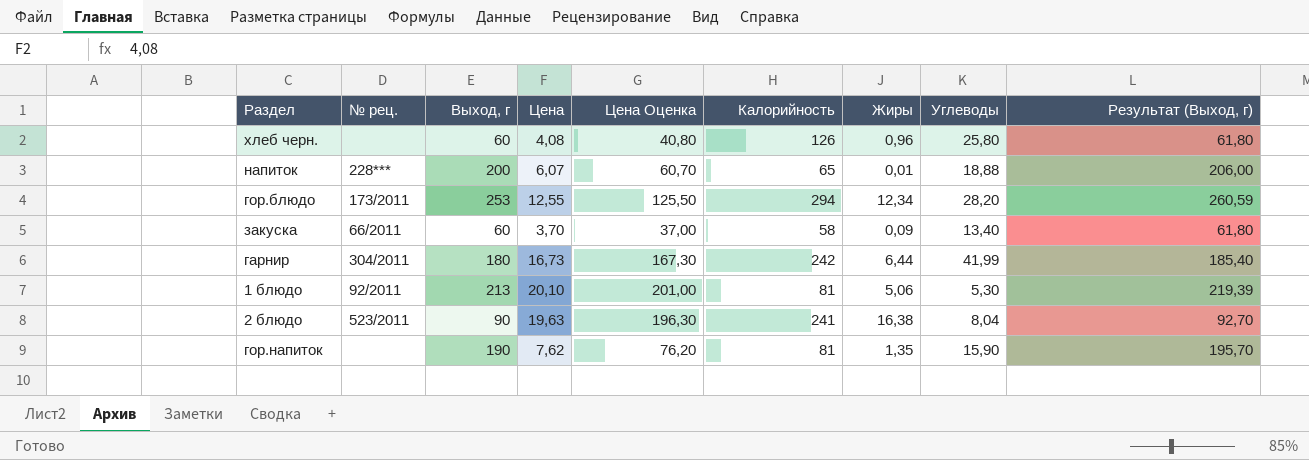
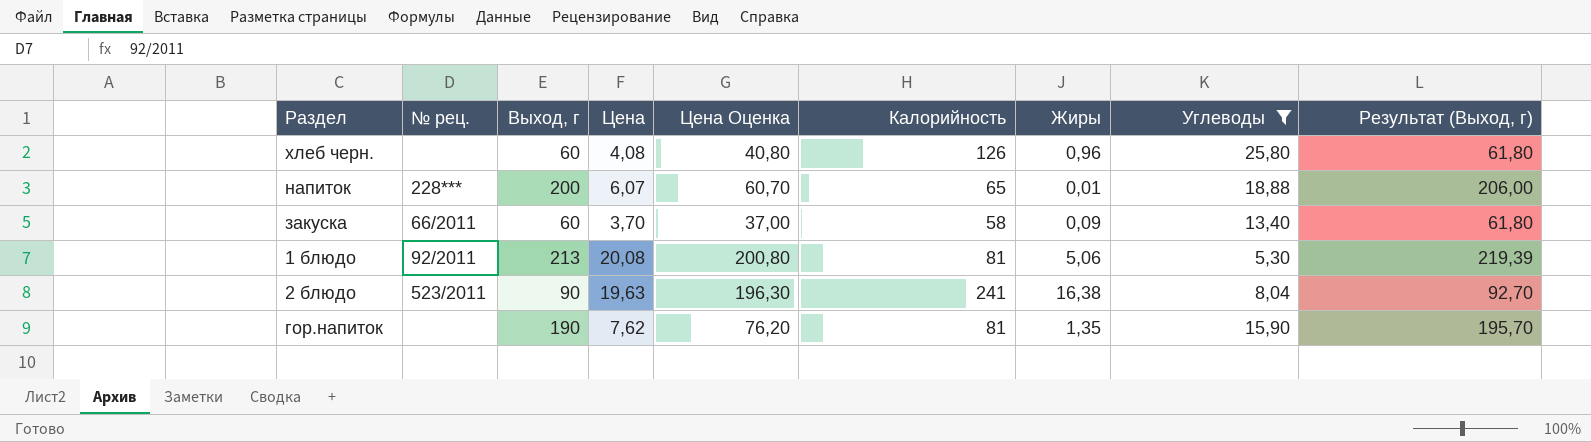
filter: none -> Углеводы <= 25,80
1 блюдо | Цена: 20,10 -> 20,08
1 блюдо | Цена Оценка: 201,00 -> 200,80

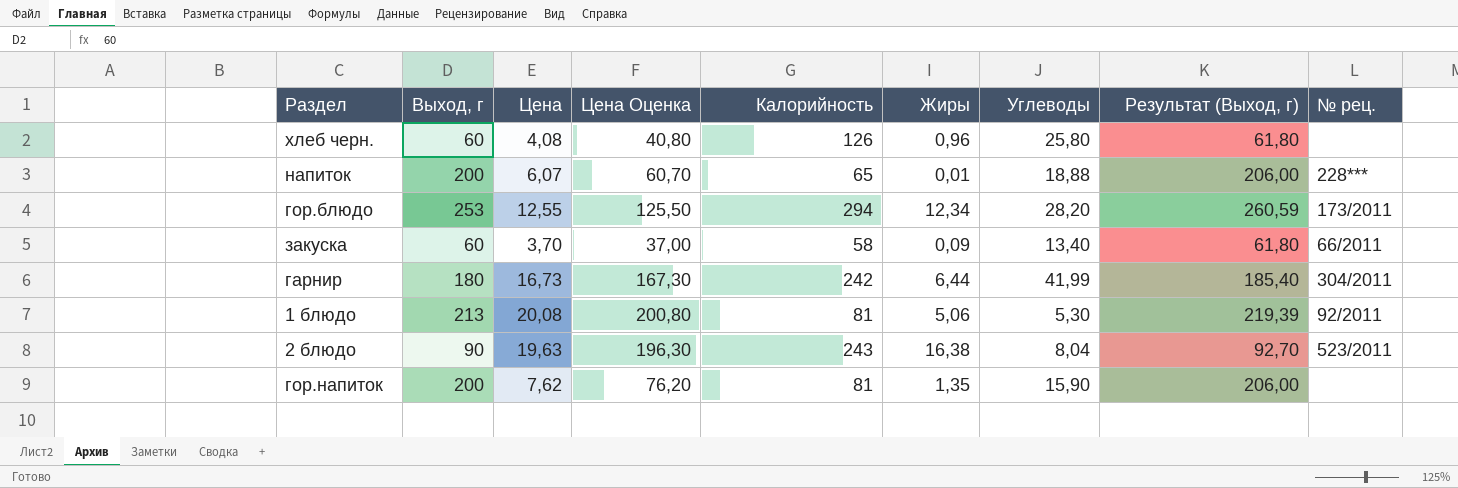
filter: Углеводы <= 25,80 -> none
column № рец. | position: 2 -> 9
2 блюдо | Калорийность: 241 -> 243
гор.напиток | Выход, г: 190 -> 200
гор.напиток | Результат (Выход, г): 195,70 -> 206,00

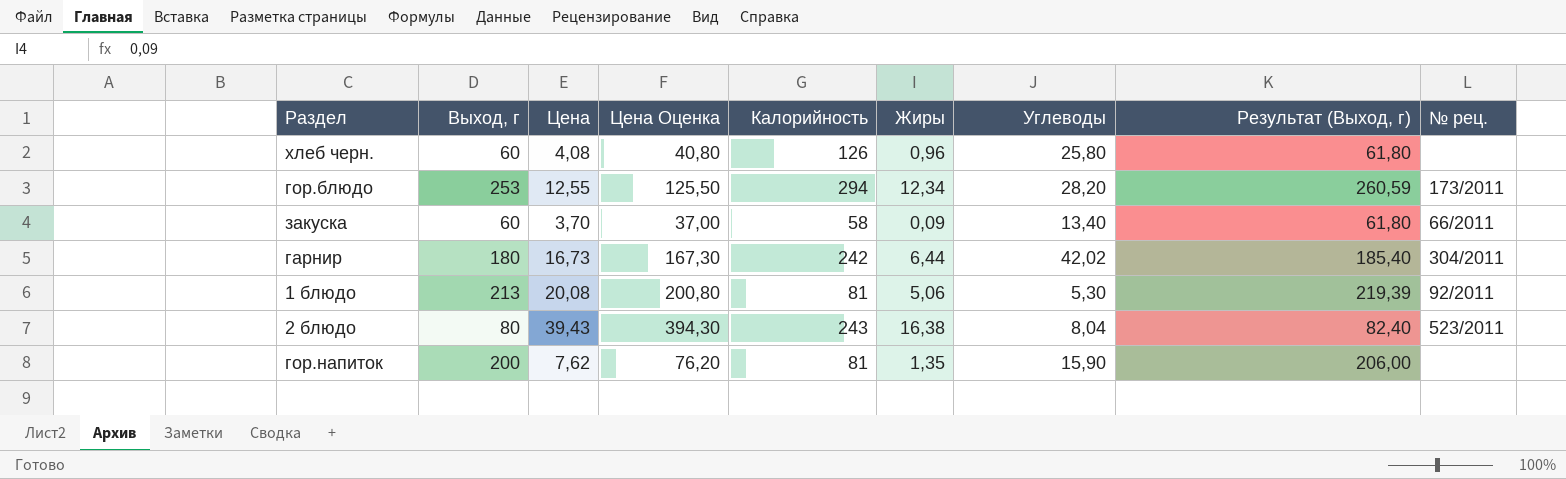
row напиток: 200 | 6,07 | 60,70 | 65 | 0,01 | 18,88 | 206,00 | 228*** -> none
гарнир | Углеводы: 41,99 -> 42,02
2 блюдо | Выход, г: 90 -> 80
2 блюдо | Цена: 19,63 -> 39,43
2 блюдо | Цена Оценка: 196,30 -> 394,30
2 блюдо | Результат (Выход, г): 92,70 -> 82,40

